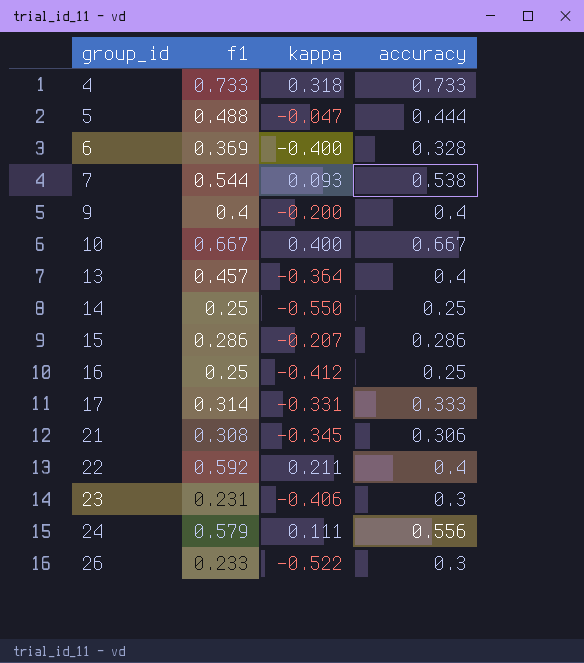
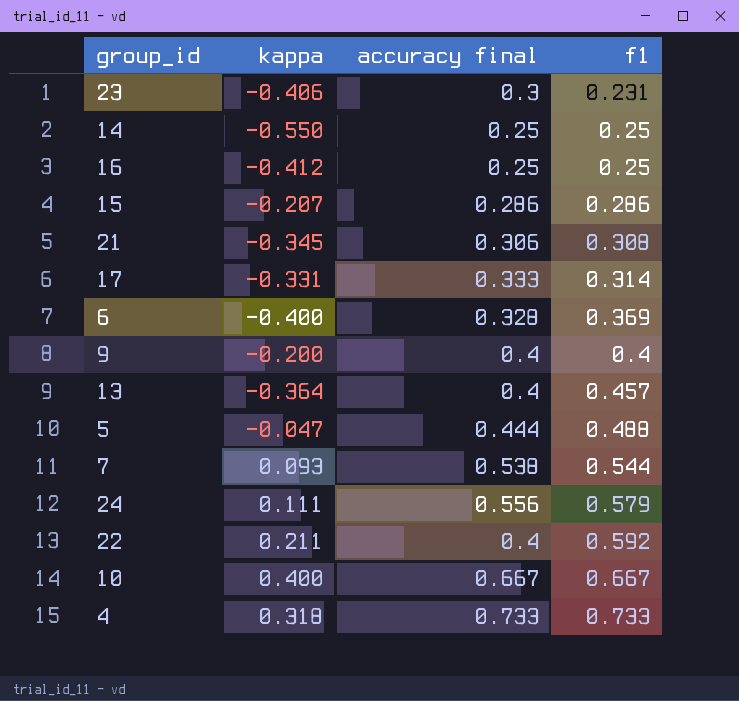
row order: group_id ascending -> f1 ascending
column name: accuracy -> accuracy final
column f1 | position: 2 -> 4
row 26: 0.233 | -0.522 | 0.3 -> none

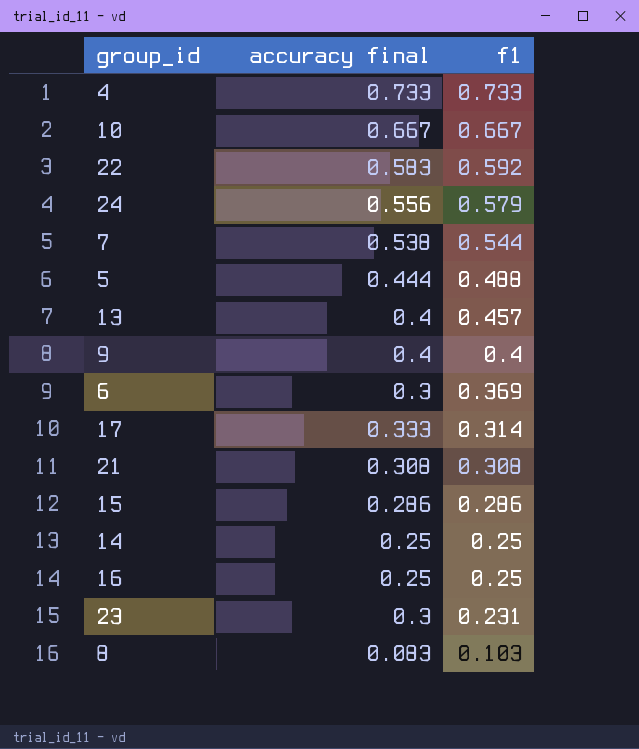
row order: f1 ascending -> f1 descending
column kappa | position: 2 -> none
22 | accuracy final: 0.4 -> 0.583
6 | accuracy final: 0.328 -> 0.3
21 | accuracy final: 0.306 -> 0.308
row 8: none -> 0.083 | 0.103

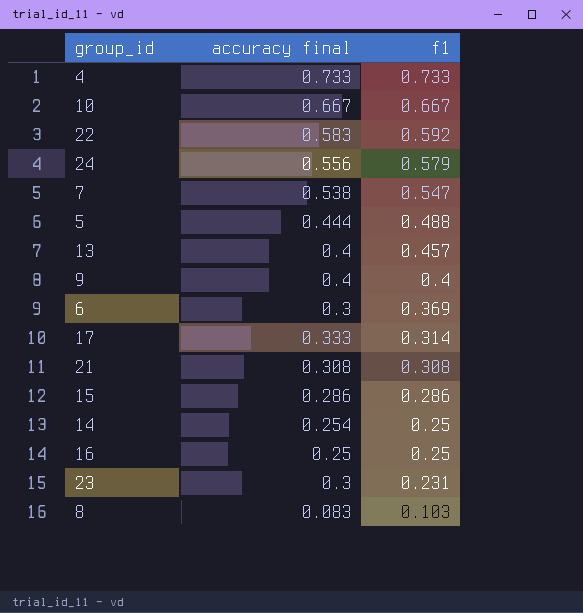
7 | f1: 0.544 -> 0.547
14 | accuracy final: 0.25 -> 0.254

